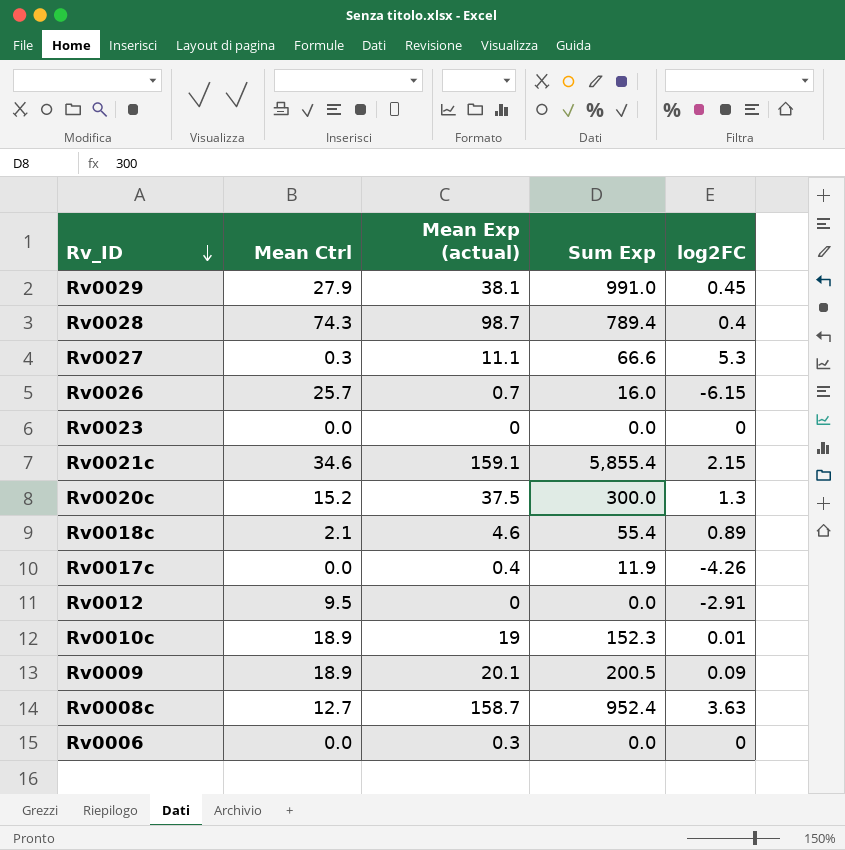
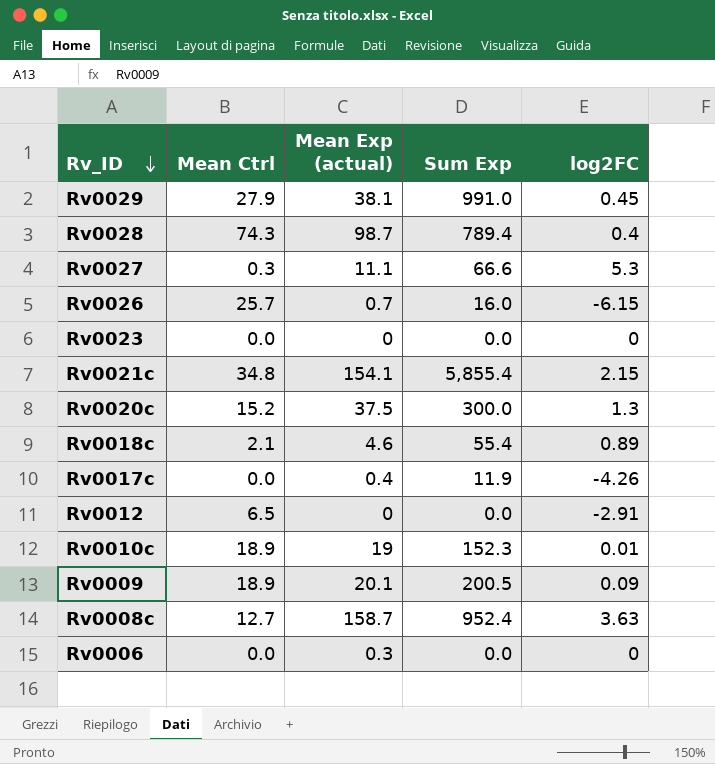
Rv0021c | Mean Ctrl: 34.6 -> 34.8
Rv0021c | Mean Exp (actual): 159.1 -> 154.1
Rv0012 | Mean Ctrl: 9.5 -> 6.5

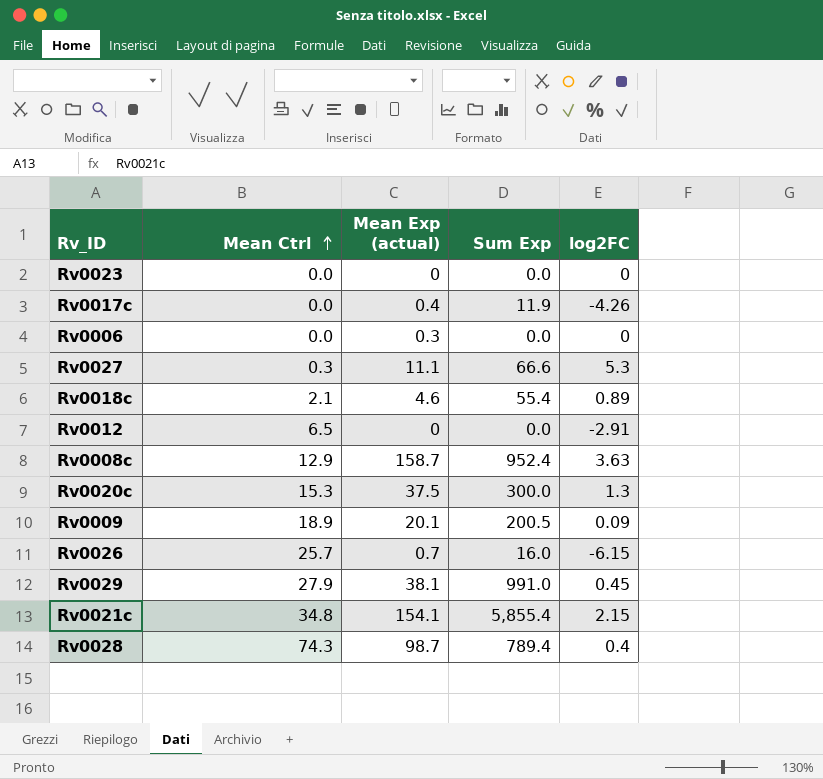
row order: Rv_ID descending -> Mean Ctrl ascending
row Rv0010c: 18.9 | 19 | 152.3 | 0.01 -> none
Rv0008c | Mean Ctrl: 12.7 -> 12.9
Rv0020c | Mean Ctrl: 15.2 -> 15.3

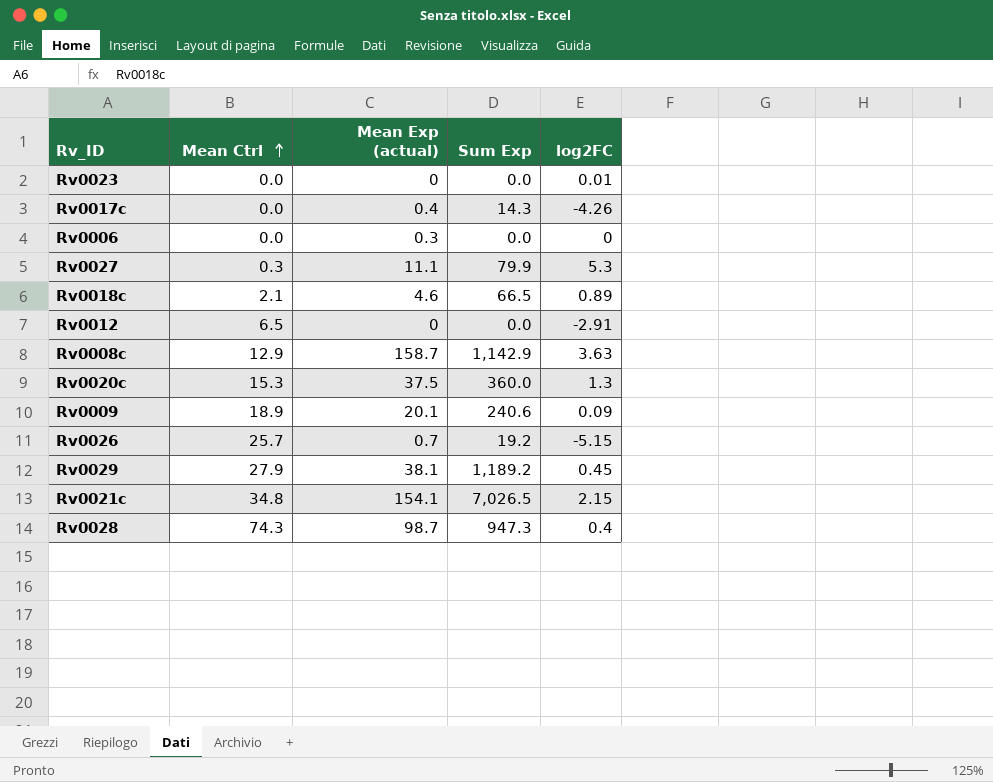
Rv0023 | log2FC: 0 -> 0.01
Rv0017c | Sum Exp: 11.9 -> 14.3
Rv0027 | Sum Exp: 66.6 -> 79.9
Rv0018c | Sum Exp: 55.4 -> 66.5
Rv0008c | Sum Exp: 952.4 -> 1,142.9
Rv0020c | Sum Exp: 300.0 -> 360.0
Rv0009 | Sum Exp: 200.5 -> 240.6
Rv0026 | Sum Exp: 16.0 -> 19.2
Rv0026 | log2FC: -6.15 -> -5.15
Rv0029 | Sum Exp: 991.0 -> 1,189.2
Rv0021c | Sum Exp: 5,855.4 -> 7,026.5
Rv0028 | Sum Exp: 789.4 -> 947.3

